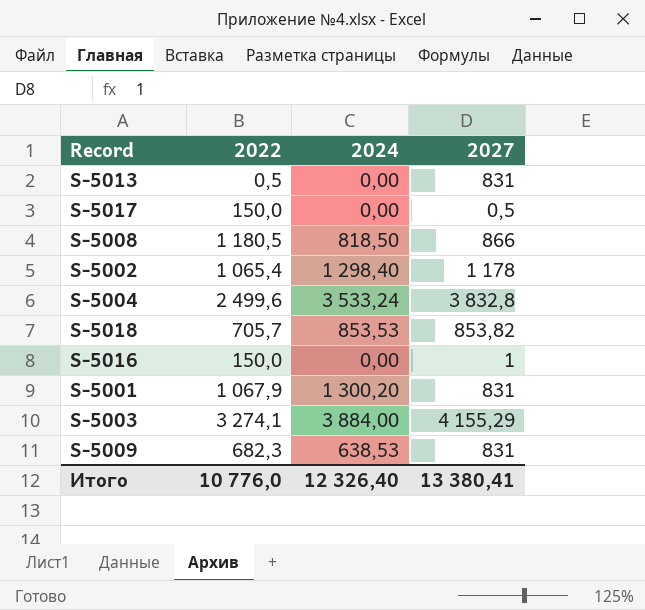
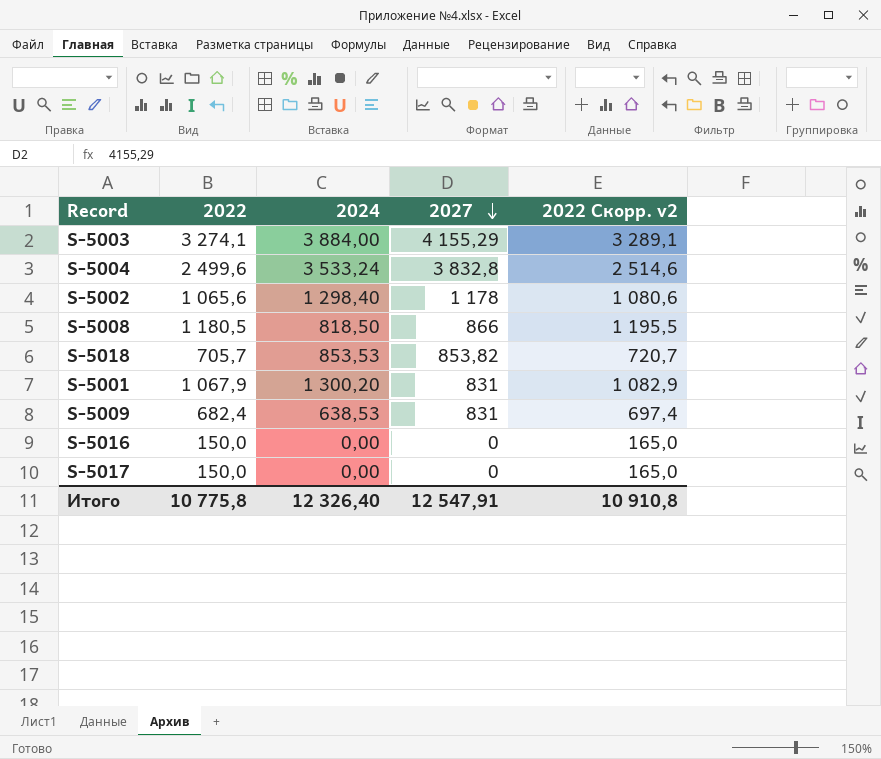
row order: none -> 2027 descending
column 2022 Скорр. v2 | formula: none -> [2022] + 15
row S-5013: 0,5 | 0,00 | 831 -> none
S-5002 | 2022: 1 065,4 -> 1 065,6
S-5009 | 2022: 682,3 -> 682,4
S-5016 | 2027: 1 -> 0
S-5017 | 2027: 0,5 -> 0
Итого | 2022: 10 776,0 -> 10 775,8
Итого | 2027: 13 380,41 -> 12 547,91

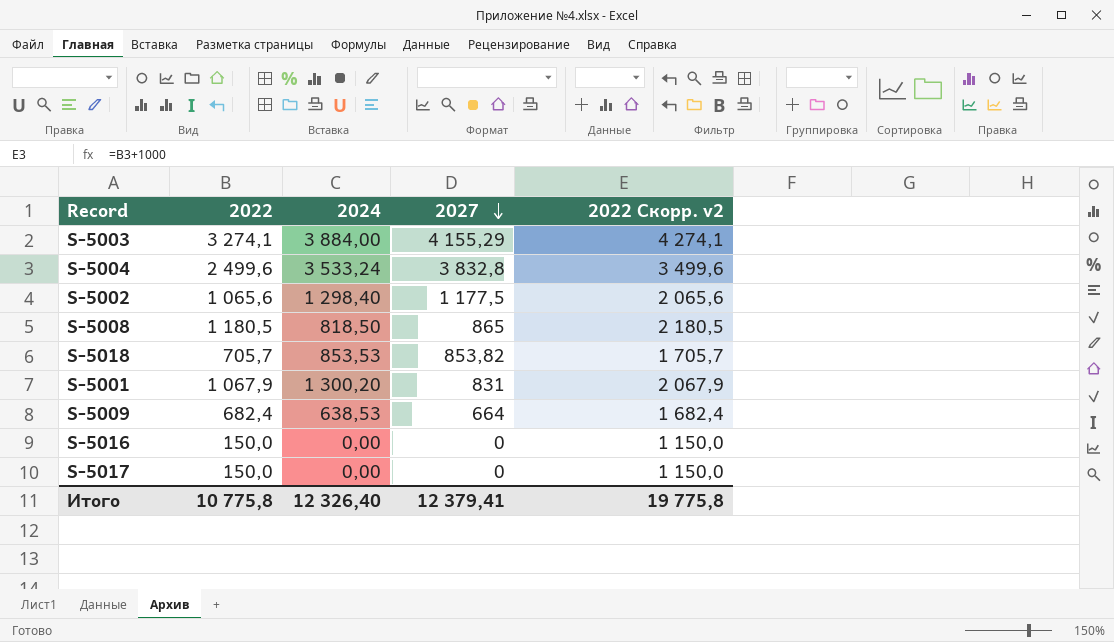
column 2022 Скорр. v2 | formula: [2022] + 15 -> [2022] + 1000
S-5002 | 2027: 1 178 -> 1 177,5
S-5008 | 2027: 866 -> 865
S-5009 | 2027: 831 -> 664
Итого | 2027: 12 547,91 -> 12 379,41
Итого | 2022 Скорр. v2: 10 910,8 -> 19 775,8

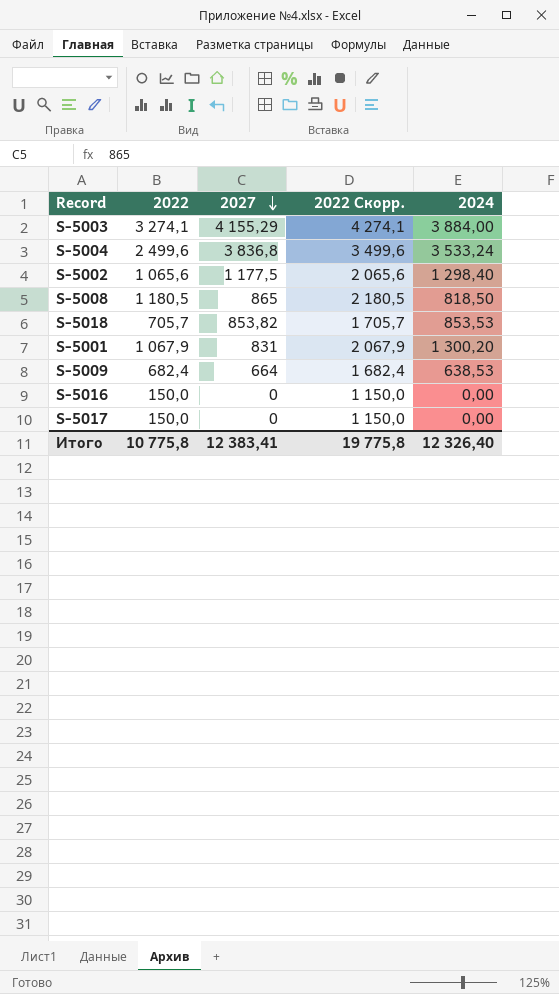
column name: 2022 Скорр. v2 -> 2022 Скорр.
column 2024 | position: 3 -> 5
S-5004 | 2027: 3 832,8 -> 3 836,8
Итого | 2027: 12 379,41 -> 12 383,41

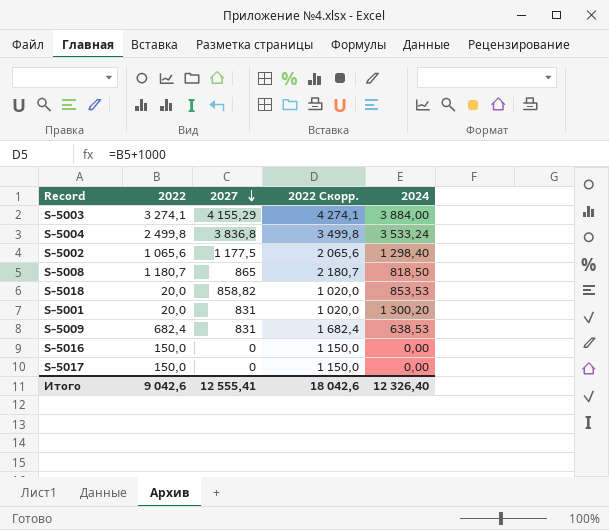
S-5004 | 2022: 2 499,6 -> 2 499,8
S-5004 | 2022 Скорр.: 3 499,6 -> 3 499,8
S-5008 | 2022: 1 180,5 -> 1 180,7
S-5008 | 2022 Скорр.: 2 180,5 -> 2 180,7
S-5018 | 2022: 705,7 -> 20,0
S-5018 | 2027: 853,82 -> 858,82
S-5018 | 2022 Скорр.: 1 705,7 -> 1 020,0
S-5001 | 2022: 1 067,9 -> 20,0
S-5001 | 2022 Скорр.: 2 067,9 -> 1 020,0
S-5009 | 2027: 664 -> 831
Итого | 2022: 10 775,8 -> 9 042,6
Итого | 2027: 12 383,41 -> 12 555,41
Итого | 2022 Скорр.: 19 775,8 -> 18 042,6

